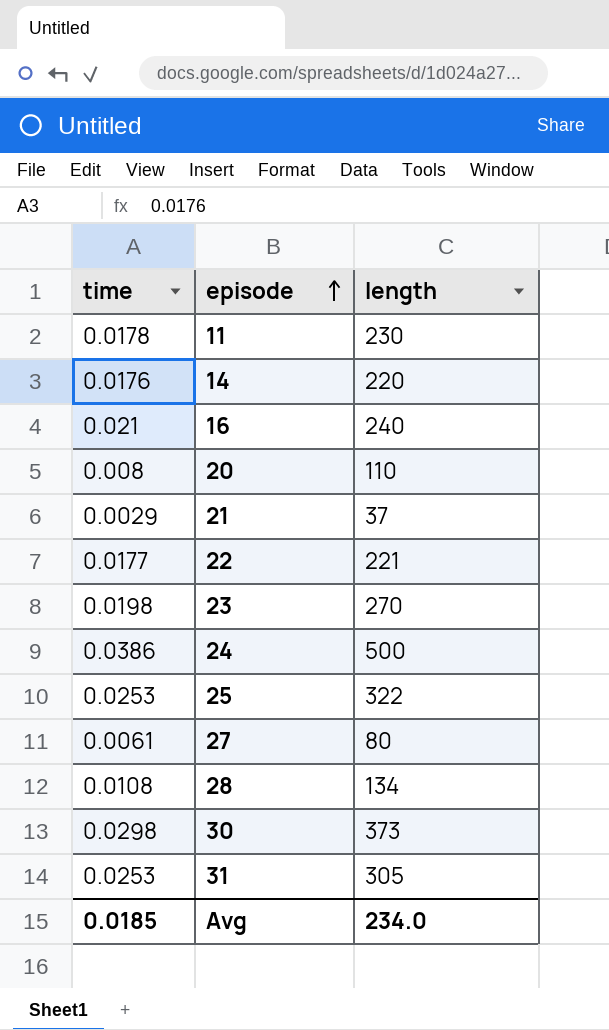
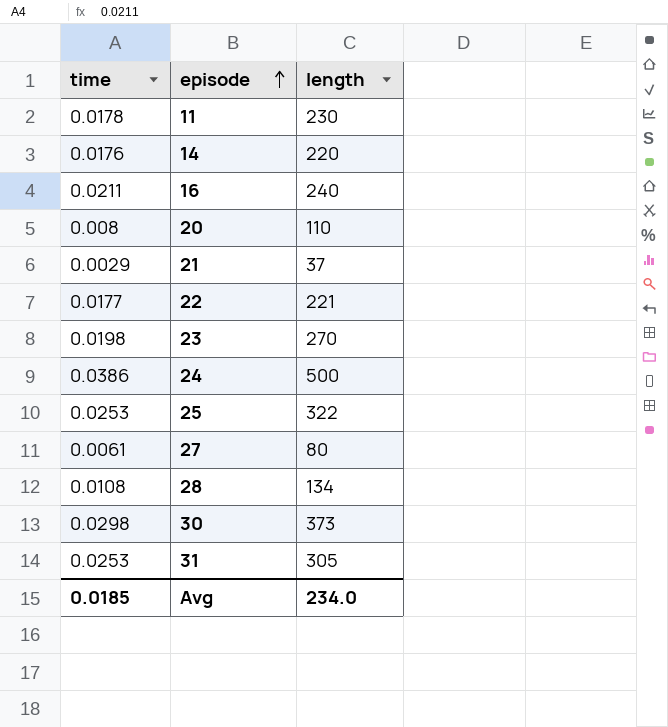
16 | time: 0.021 -> 0.0211

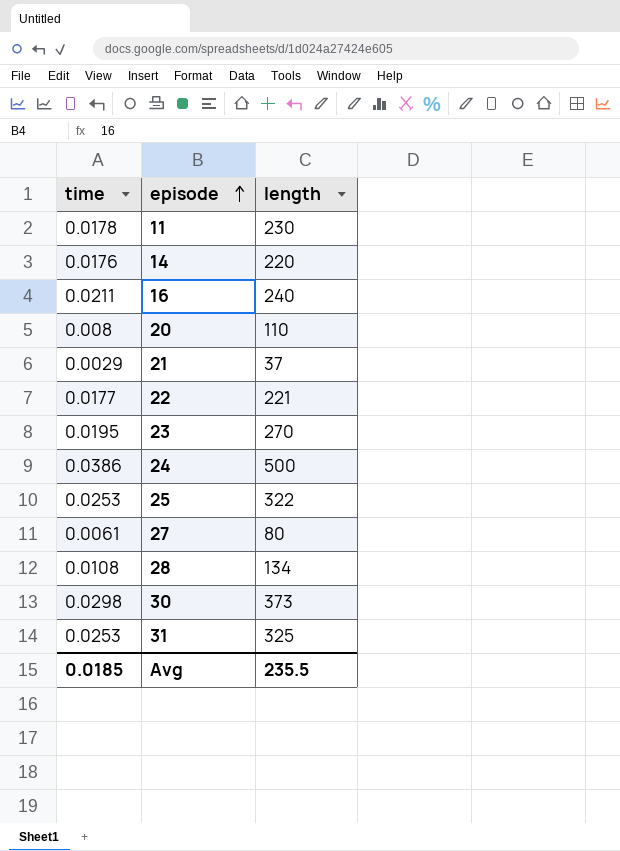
23 | time: 0.0198 -> 0.0195
31 | length: 305 -> 325
Avg | length: 234.0 -> 235.5

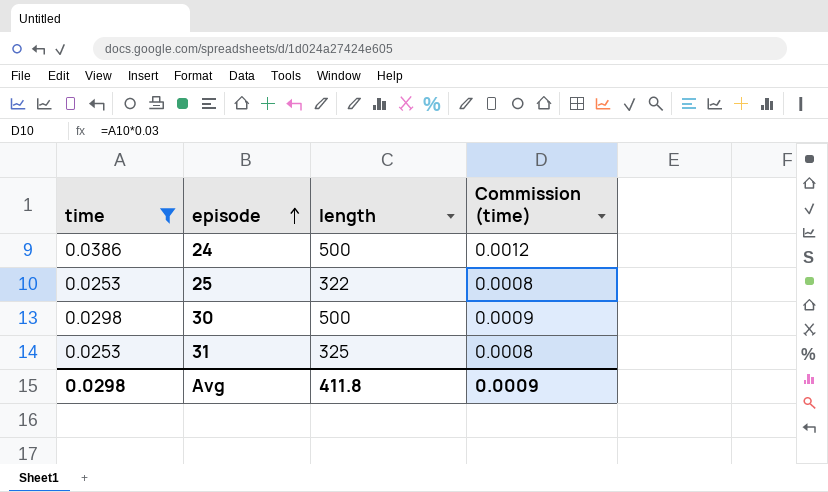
filter: none -> time >= 0.0253
column Commission (time) | formula: none -> [time] * 0.03
30 | length: 373 -> 500
Avg | time: 0.0185 -> 0.0298
Avg | length: 235.5 -> 411.8

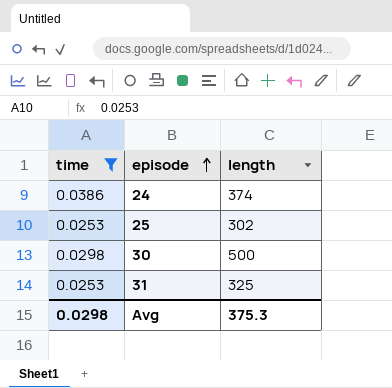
column Commission (time) | formula: [time] * 0.03 -> none
24 | length: 500 -> 374
25 | length: 322 -> 302
Avg | length: 411.8 -> 375.3

